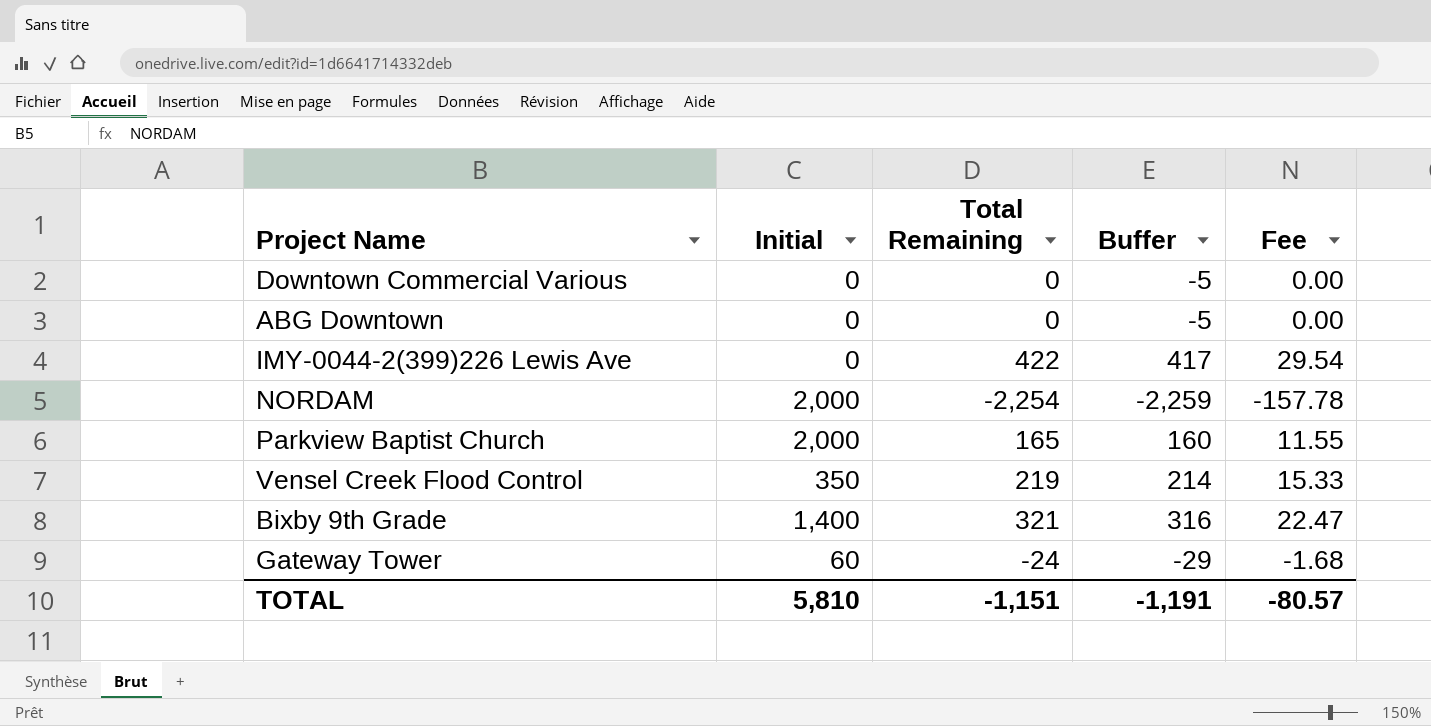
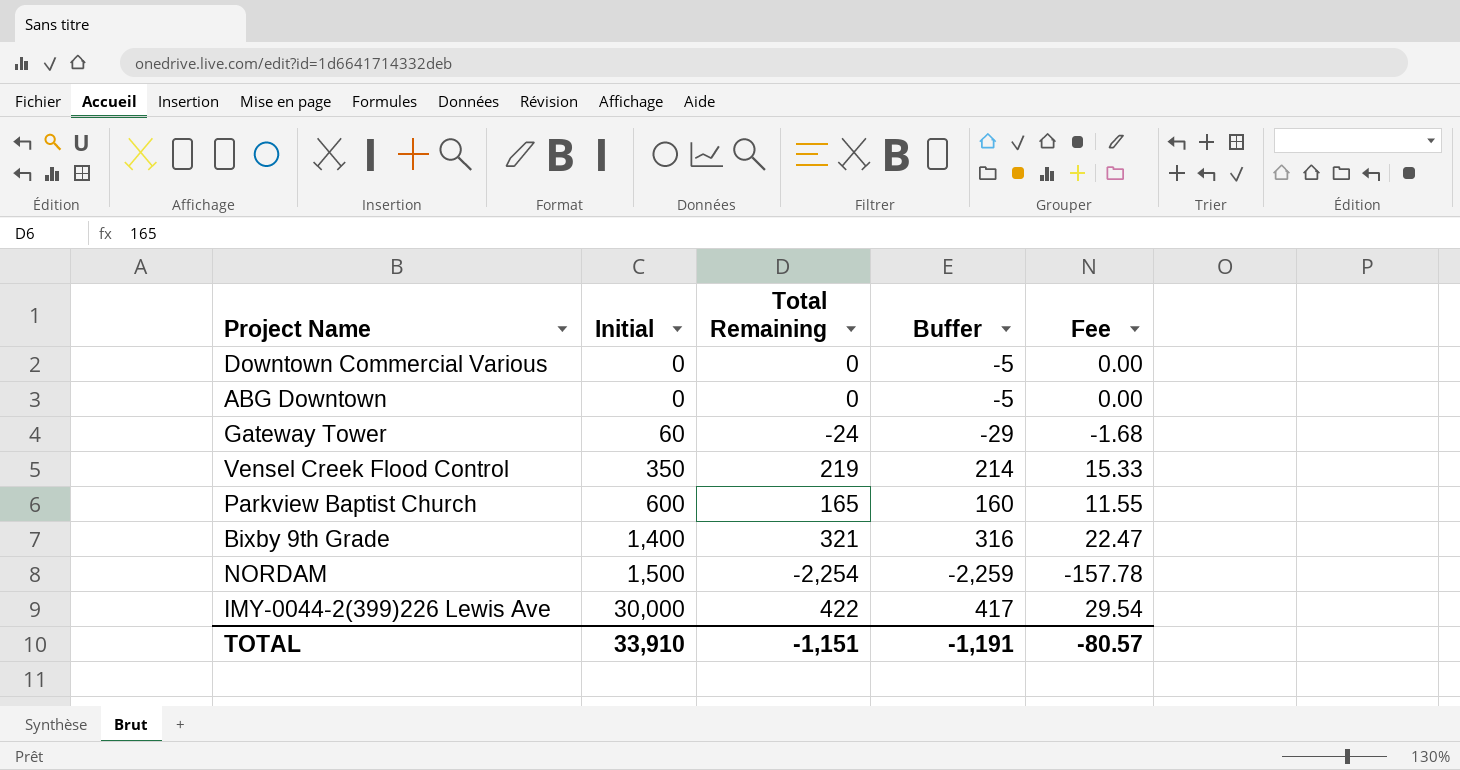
row order: none -> Initial ascending
Parkview Baptist Church | Initial: 2,000 -> 600
NORDAM | Initial: 2,000 -> 1,500
IMY-0044-2(399)226 Lewis Ave | Initial: 0 -> 30,000
TOTAL | Initial: 5,810 -> 33,910

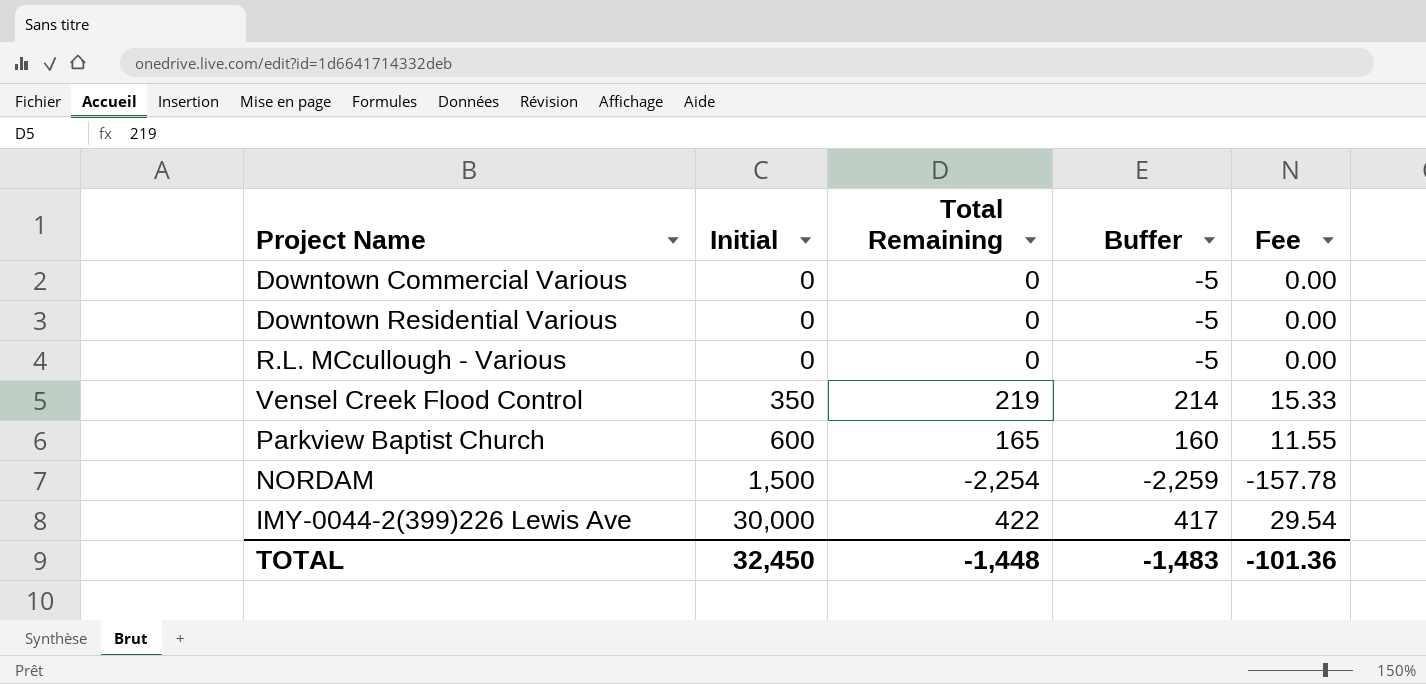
row ABG Downtown: 0 | 0 | -5 | 0.00 -> none
row Gateway Tower: 60 | -24 | -29 | -1.68 -> none
row Bixby 9th Grade: 1,400 | 321 | 316 | 22.47 -> none
row Downtown Residential Various: none -> 0 | 0 | -5 | 0.00
row R.L. MCcullough - Various: none -> 0 | 0 | -5 | 0.00
TOTAL | Initial: 33,910 -> 32,450
TOTAL | Total Remaining: -1,151 -> -1,448
TOTAL | Buffer: -1,191 -> -1,483
TOTAL | Fee: -80.57 -> -101.36

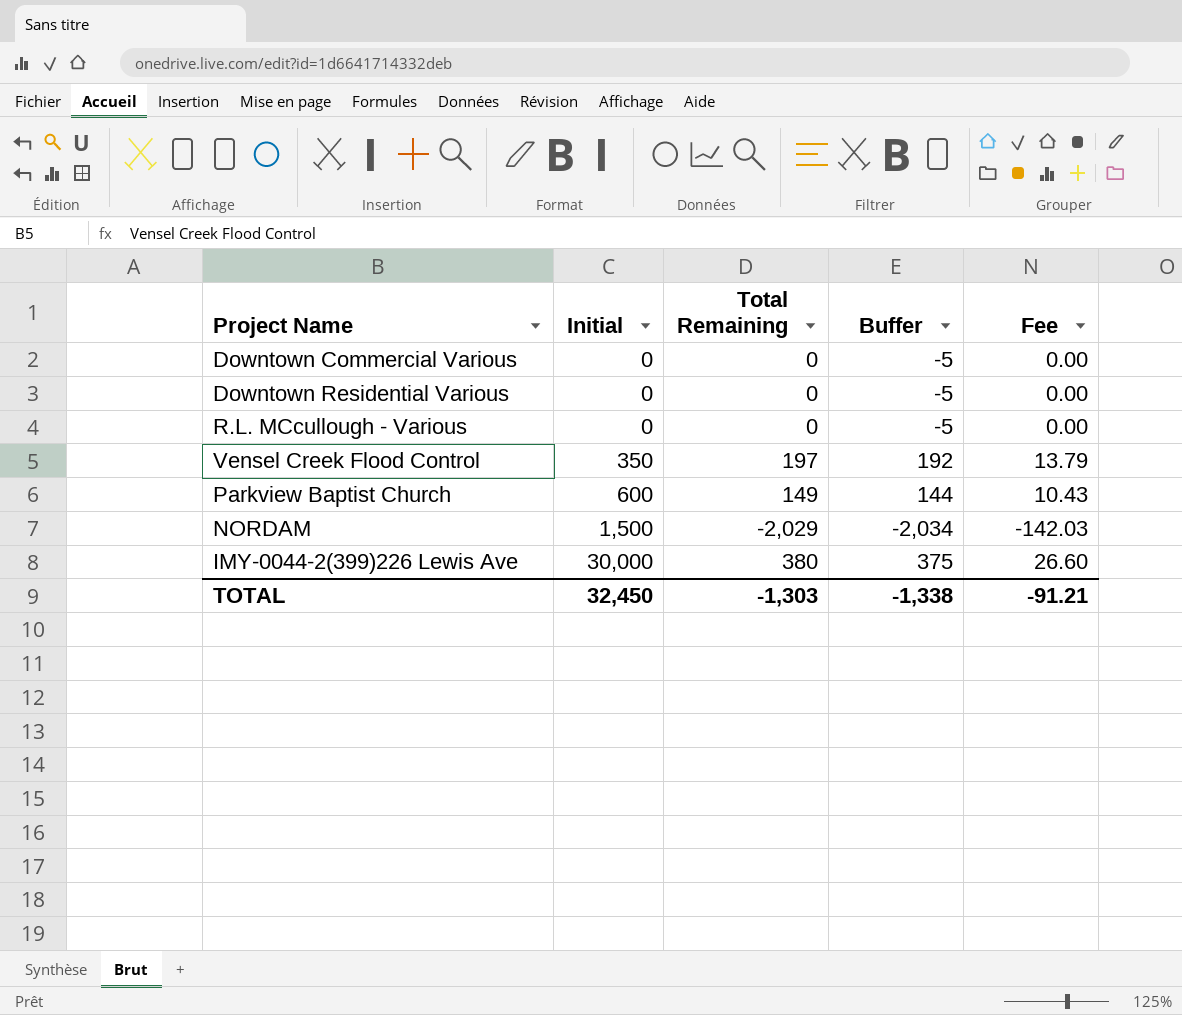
Vensel Creek Flood Control | Total Remaining: 219 -> 197
Vensel Creek Flood Control | Buffer: 214 -> 192
Vensel Creek Flood Control | Fee: 15.33 -> 13.79
Parkview Baptist Church | Total Remaining: 165 -> 149
Parkview Baptist Church | Buffer: 160 -> 144
Parkview Baptist Church | Fee: 11.55 -> 10.43
NORDAM | Total Remaining: -2,254 -> -2,029
NORDAM | Buffer: -2,259 -> -2,034
NORDAM | Fee: -157.78 -> -142.03
IMY-0044-2(399)226 Lewis Ave | Total Remaining: 422 -> 380
IMY-0044-2(399)226 Lewis Ave | Buffer: 417 -> 375
IMY-0044-2(399)226 Lewis Ave | Fee: 29.54 -> 26.60
TOTAL | Total Remaining: -1,448 -> -1,303
TOTAL | Buffer: -1,483 -> -1,338
TOTAL | Fee: -101.36 -> -91.21

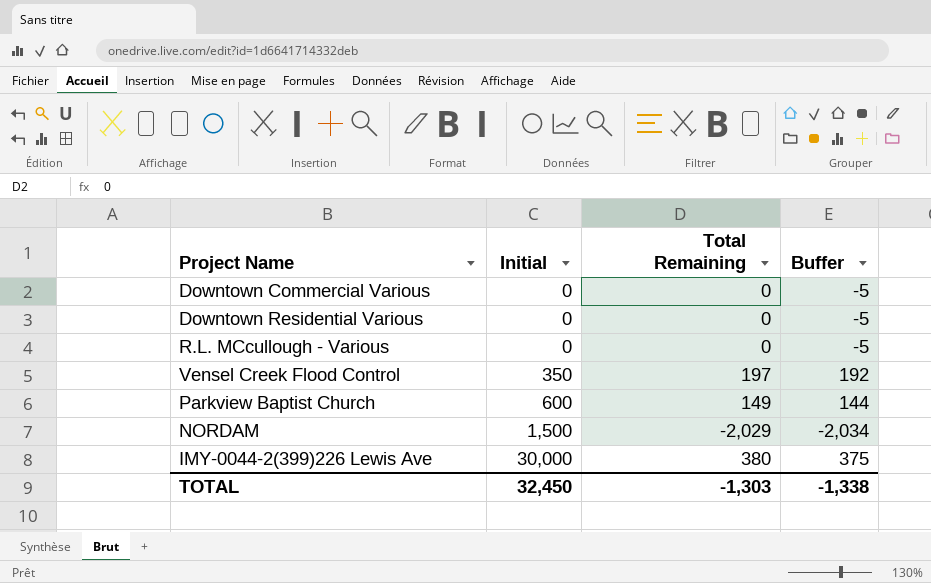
column Fee | formula: [Total Remaining] * 0.07 -> none

